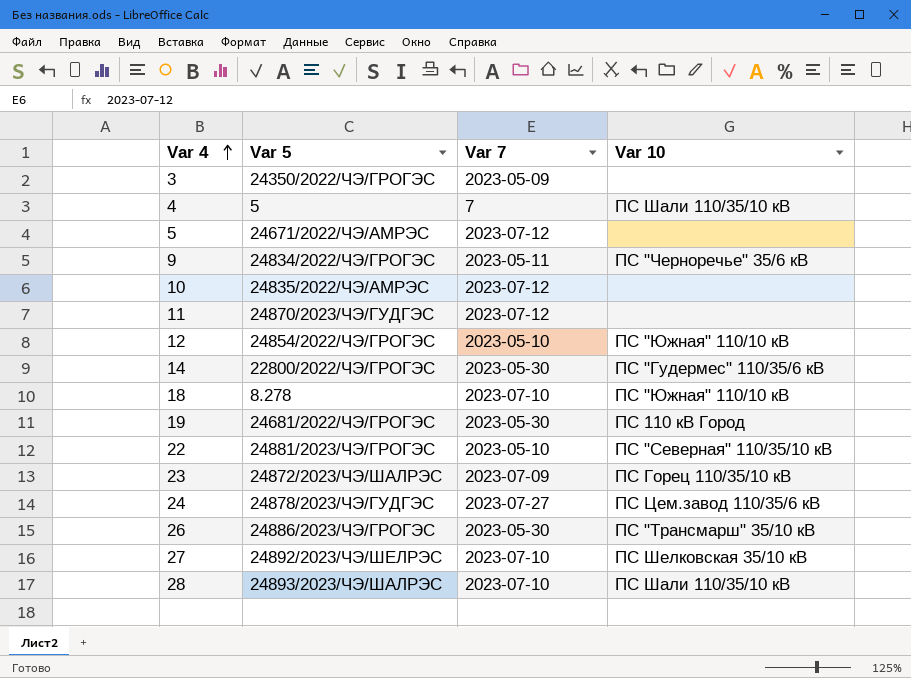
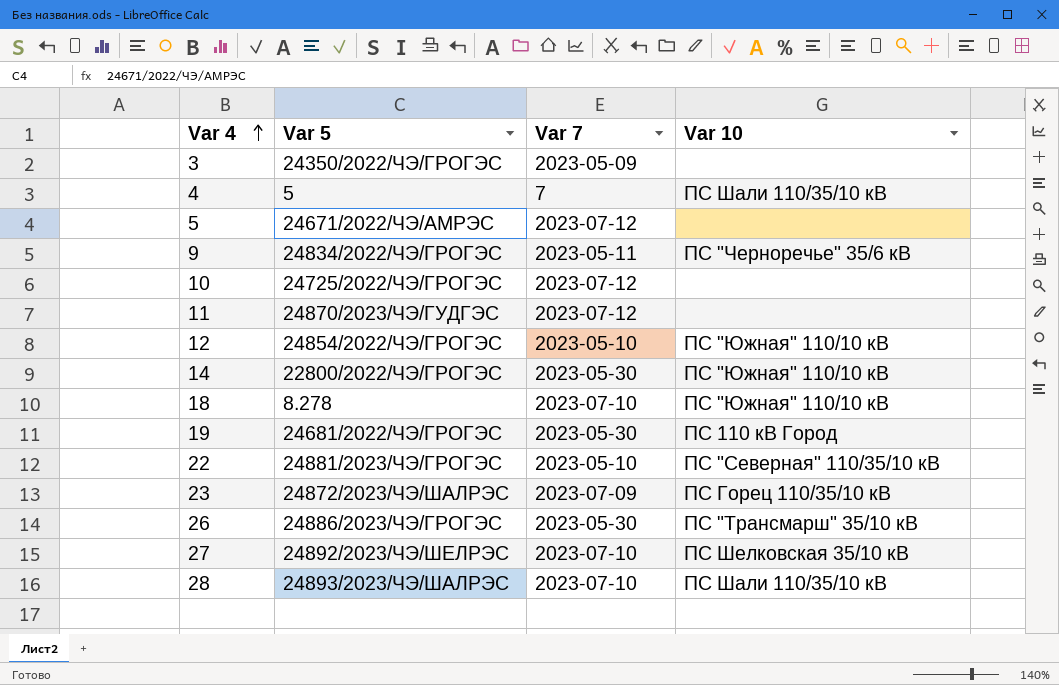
row 24: 24878/2023/ЧЭ/ГУДГЭС | 2023-07-27 | ПС Цем.завод 110/35/6 кВ -> none
10 | Var 5: 24835/2022/ЧЭ/АМРЭС -> 24725/2022/ЧЭ/ГРОГЭС
14 | Var 10: ПС "Гудермес" 110/35/6 кВ -> ПС "Южная" 110/10 кВ

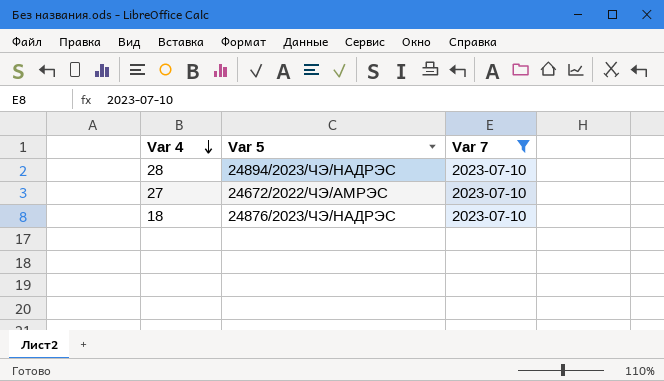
filter: none -> Var 7 = 2023-07-10
row order: Var 4 ascending -> Var 4 descending
column Var 10 | position: 4 -> none
28 | Var 5: 24893/2023/ЧЭ/ШАЛРЭС -> 24894/2023/ЧЭ/НАДРЭС
27 | Var 5: 24892/2023/ЧЭ/ШЕЛРЭС -> 24672/2022/ЧЭ/АМРЭС
18 | Var 5: 8.278 -> 24876/2023/ЧЭ/НАДРЭС

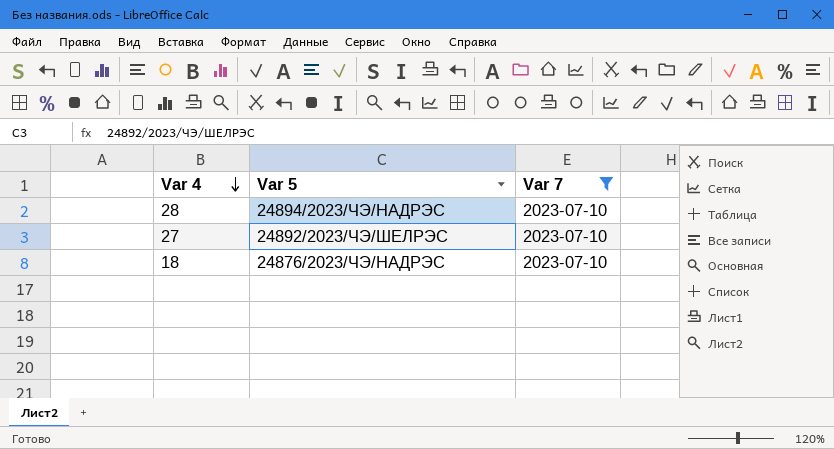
27 | Var 5: 24672/2022/ЧЭ/АМРЭС -> 24892/2023/ЧЭ/ШЕЛРЭС

